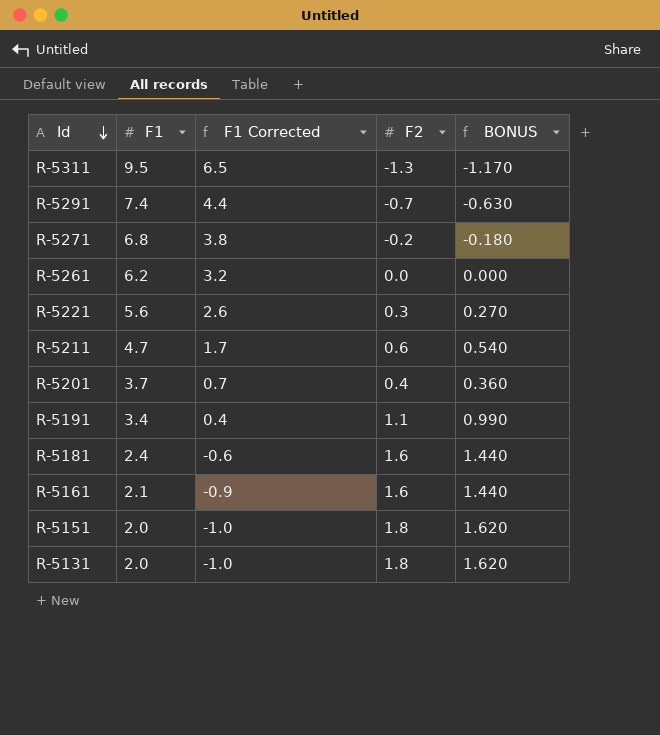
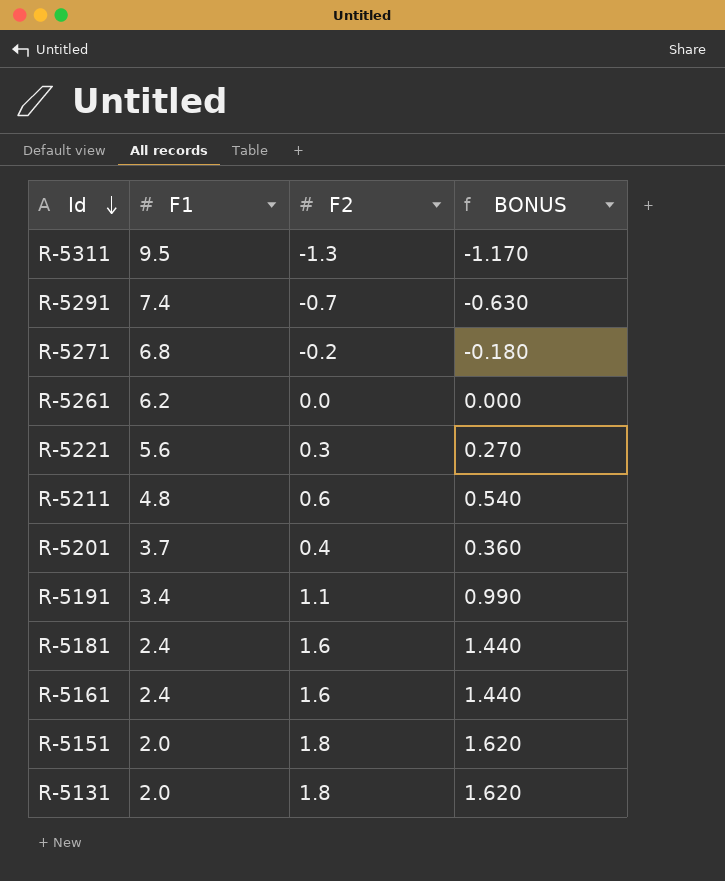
column F1 Corrected | formula: [F1] - 3 -> none
R-5211 | F1: 4.7 -> 4.8
R-5161 | F1: 2.1 -> 2.4

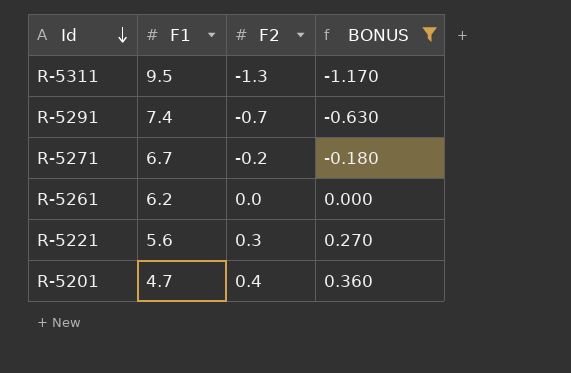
filter: none -> BONUS <= 0.360
R-5271 | F1: 6.8 -> 6.7
R-5201 | F1: 3.7 -> 4.7

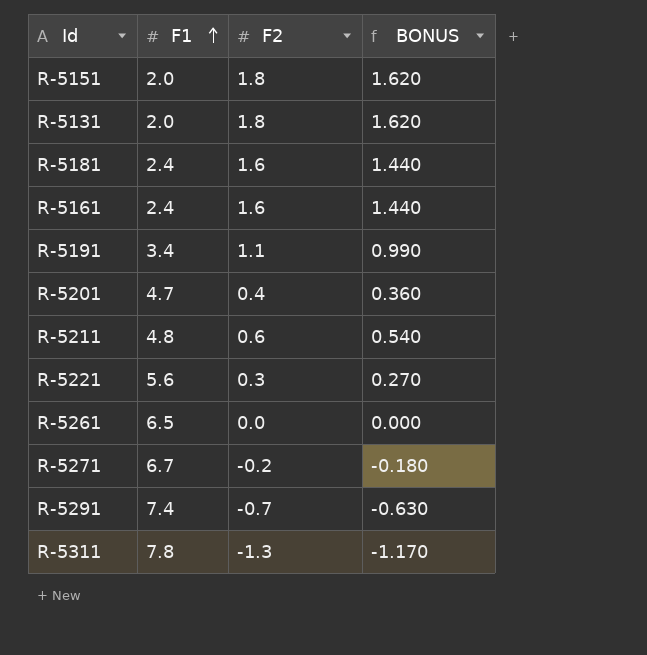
filter: BONUS <= 0.360 -> none
row order: Id descending -> F1 ascending
R-5261 | F1: 6.2 -> 6.5
R-5311 | F1: 9.5 -> 7.8

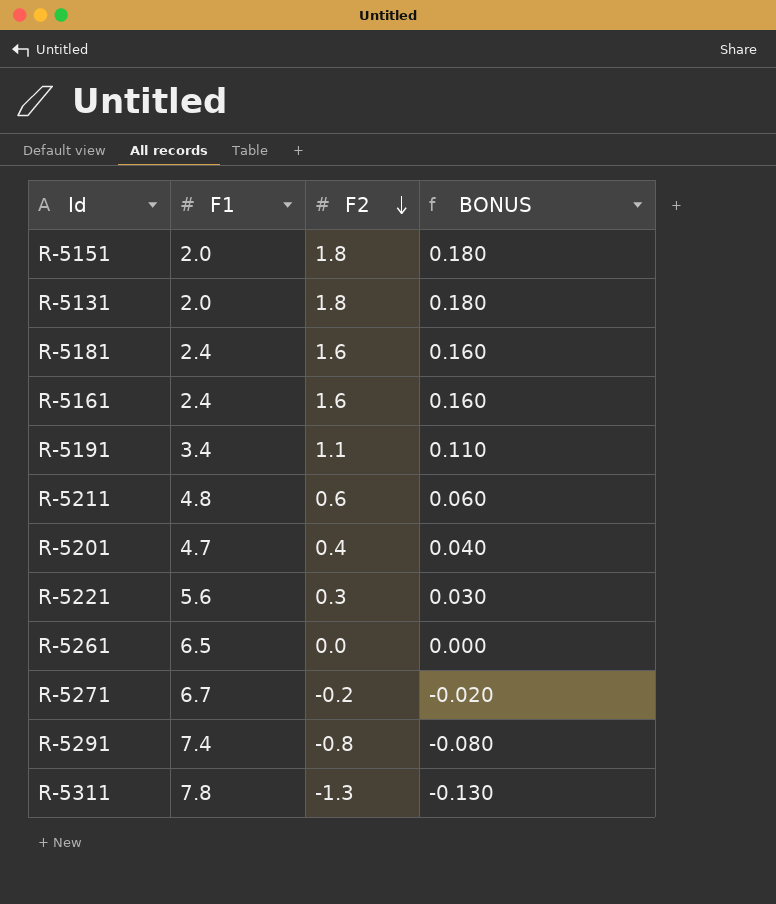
row order: F1 ascending -> F2 descending
column BONUS | formula: [F2] * 0.9 -> [F2] * 0.1
R-5291 | F2: -0.7 -> -0.8

